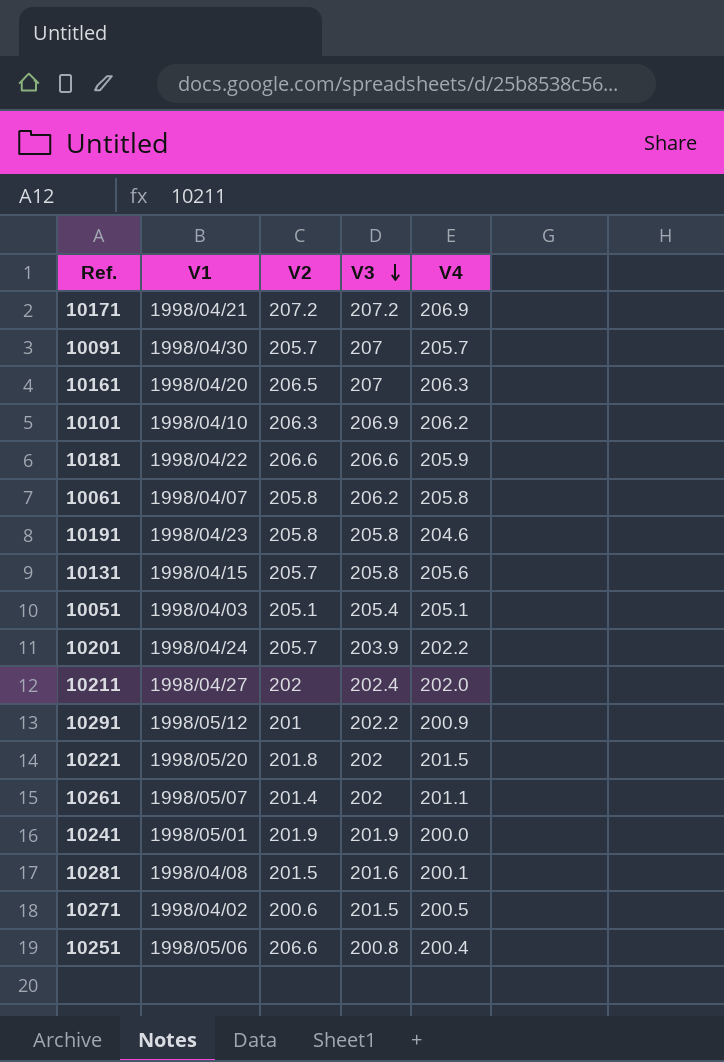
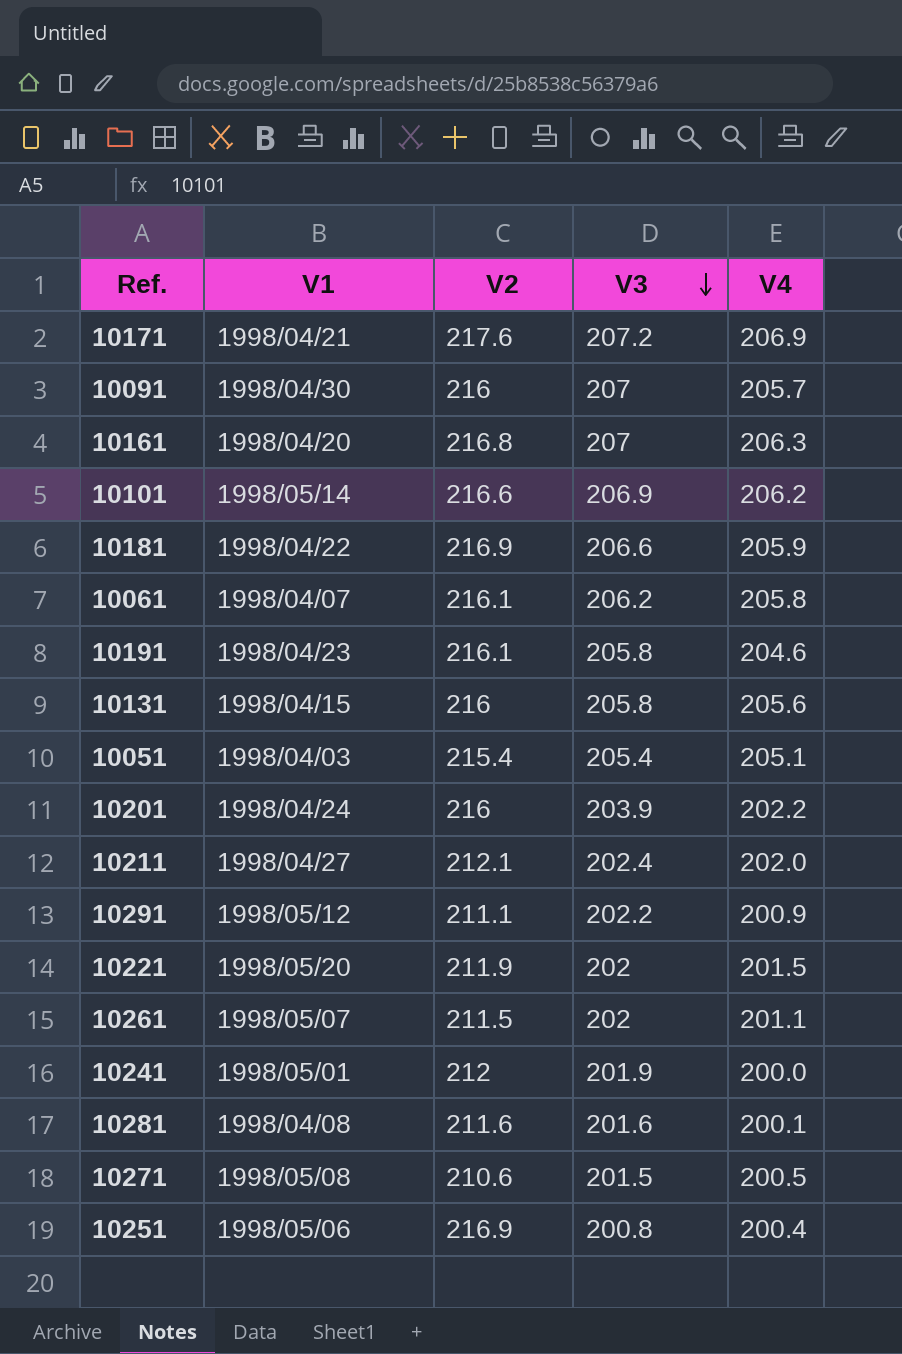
10171 | V2: 207.2 -> 217.6
10091 | V2: 205.7 -> 216
10161 | V2: 206.5 -> 216.8
10101 | V1: 1998/04/10 -> 1998/05/14
10101 | V2: 206.3 -> 216.6
10181 | V2: 206.6 -> 216.9
10061 | V2: 205.8 -> 216.1
10191 | V2: 205.8 -> 216.1
10131 | V2: 205.7 -> 216
10051 | V2: 205.1 -> 215.4
10201 | V2: 205.7 -> 216
10211 | V2: 202 -> 212.1
10291 | V2: 201 -> 211.1
10221 | V2: 201.8 -> 211.9
10261 | V2: 201.4 -> 211.5
10241 | V2: 201.9 -> 212
10281 | V2: 201.5 -> 211.6
10271 | V1: 1998/04/02 -> 1998/05/08
10271 | V2: 200.6 -> 210.6
10251 | V2: 206.6 -> 216.9

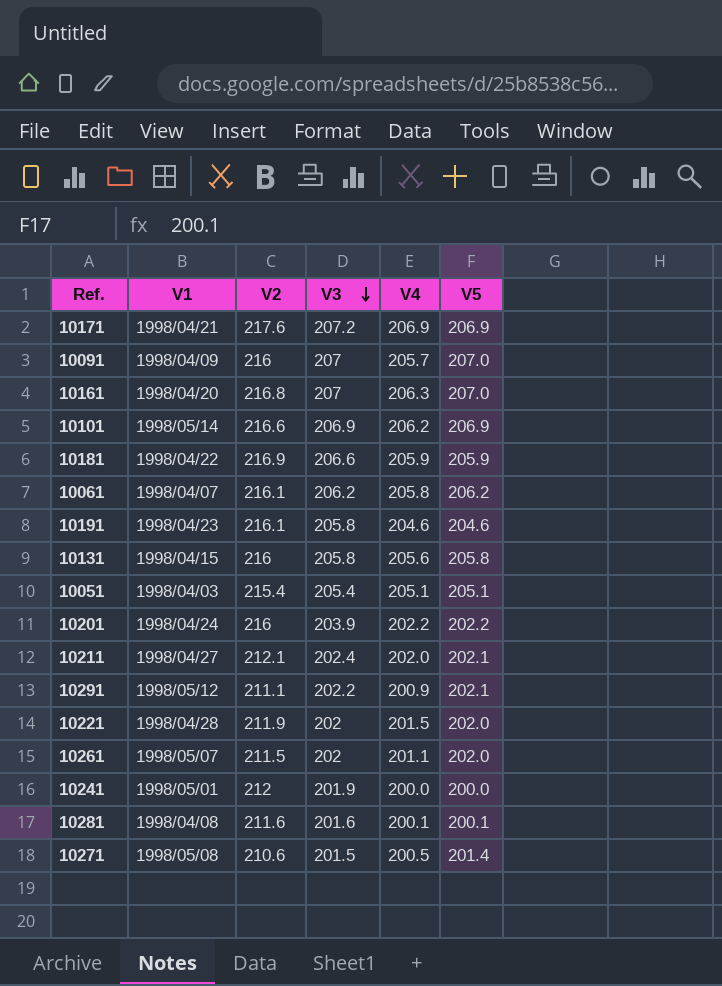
column V5 | position: none -> 6
row 10251: 1998/05/06 | 216.9 | 200.8 | 200.4 -> none
10091 | V1: 1998/04/30 -> 1998/04/09
10221 | V1: 1998/05/20 -> 1998/04/28

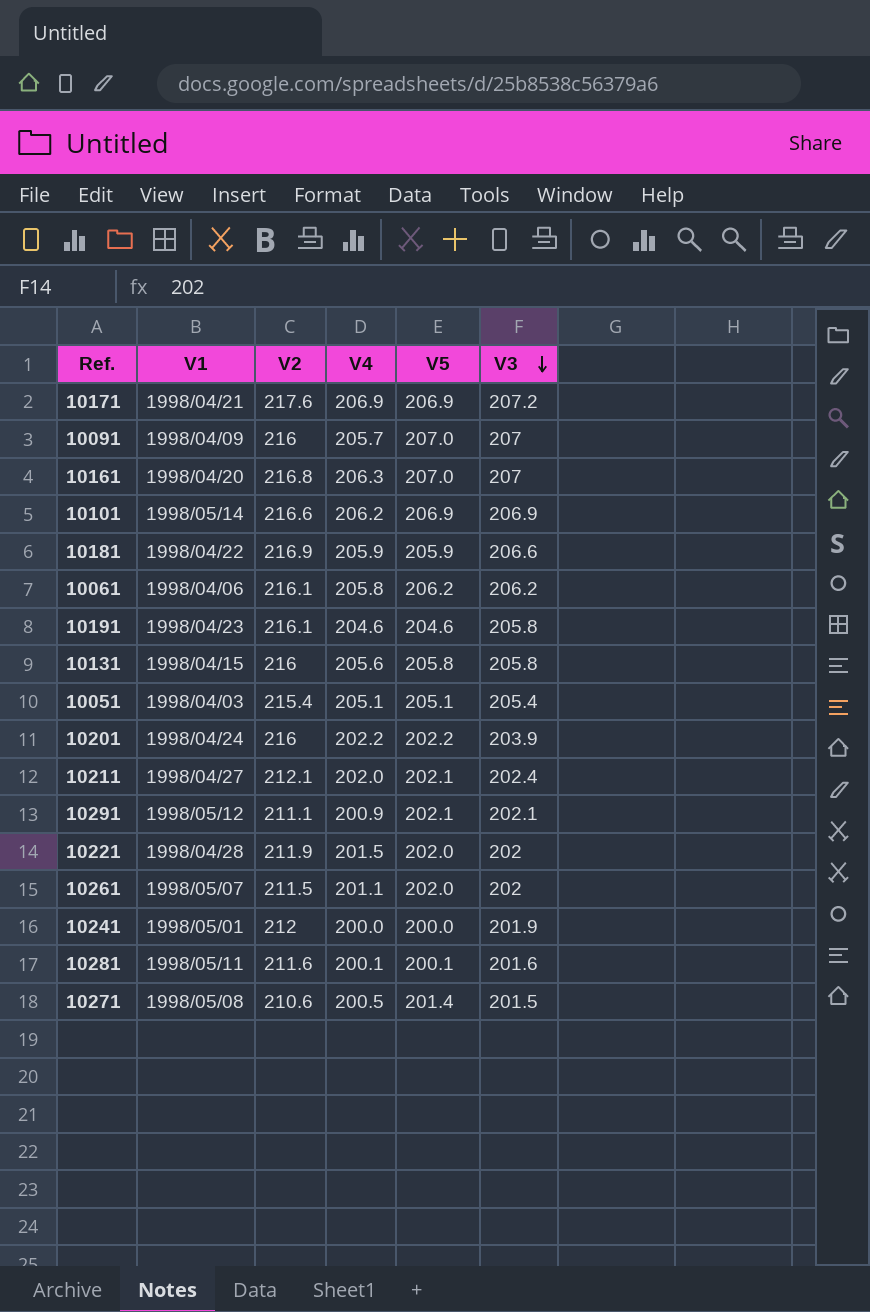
column V3 | position: 4 -> 6
10061 | V1: 1998/04/07 -> 1998/04/06
10291 | V3: 202.2 -> 202.1
10281 | V1: 1998/04/08 -> 1998/05/11

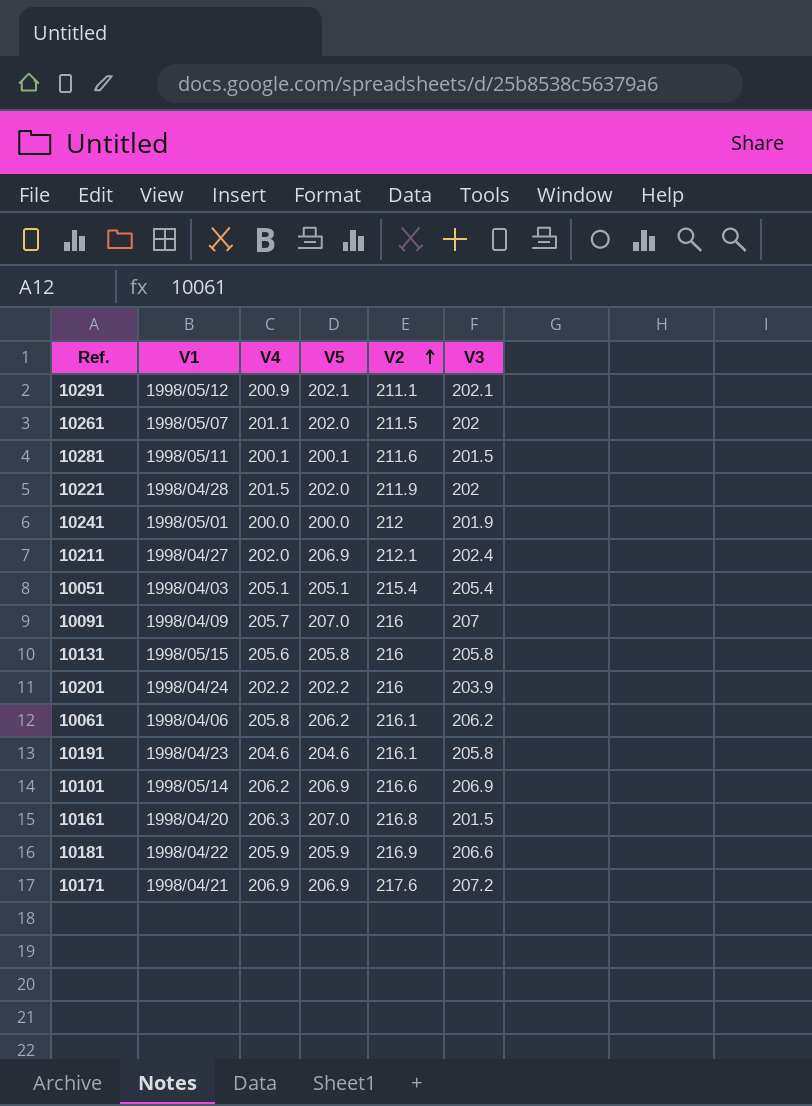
row order: V3 descending -> V2 ascending
column V2 | position: 3 -> 5
row 10271: 1998/05/08 | 210.6 | 200.5 | 201.4 | 201.5 -> none
10281 | V3: 201.6 -> 201.5
10211 | V5: 202.1 -> 206.9
10131 | V1: 1998/04/15 -> 1998/05/15
10161 | V3: 207 -> 201.5

